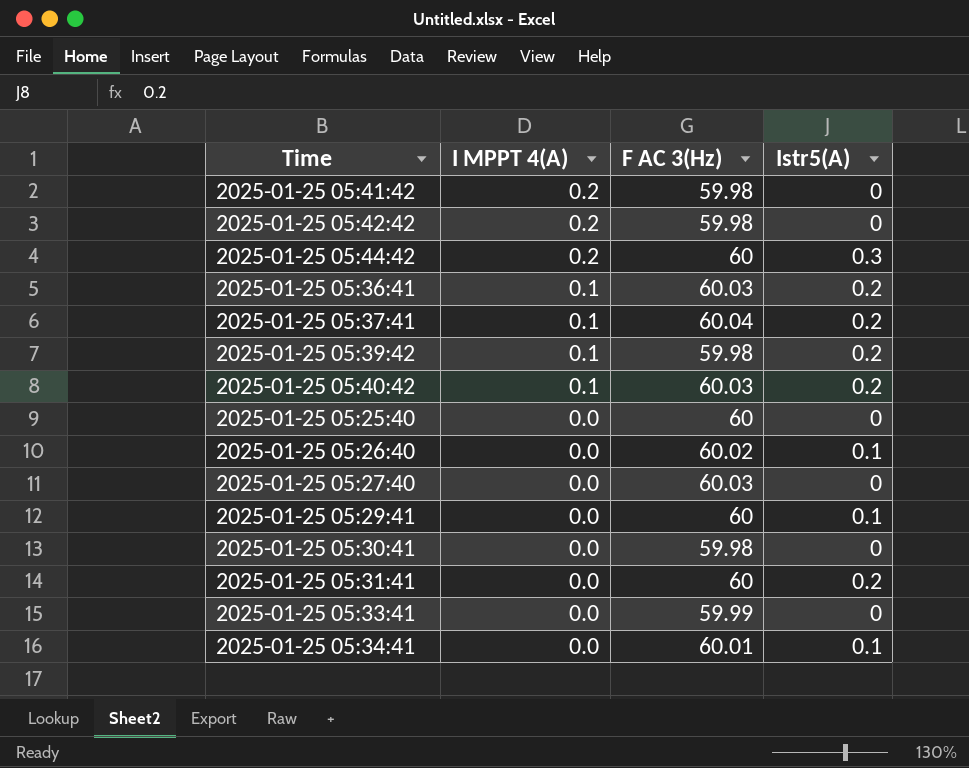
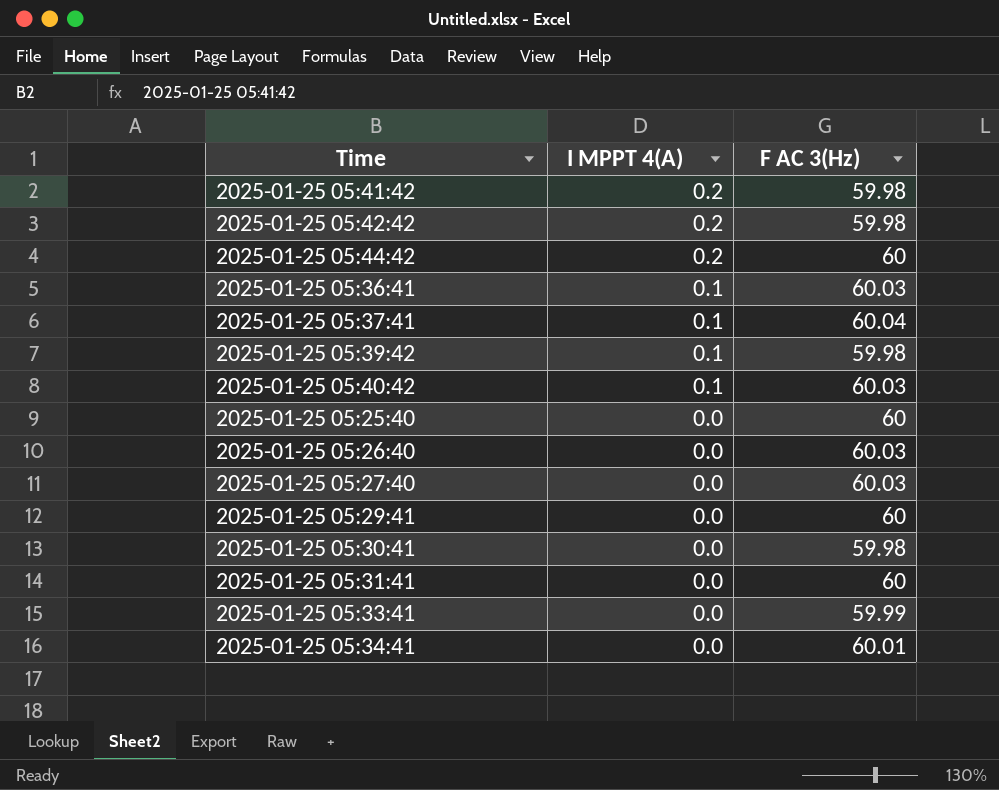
column Istr5(A) | position: 4 -> none
2025-01-25 05:26:40 | F AC 3(Hz): 60.02 -> 60.03

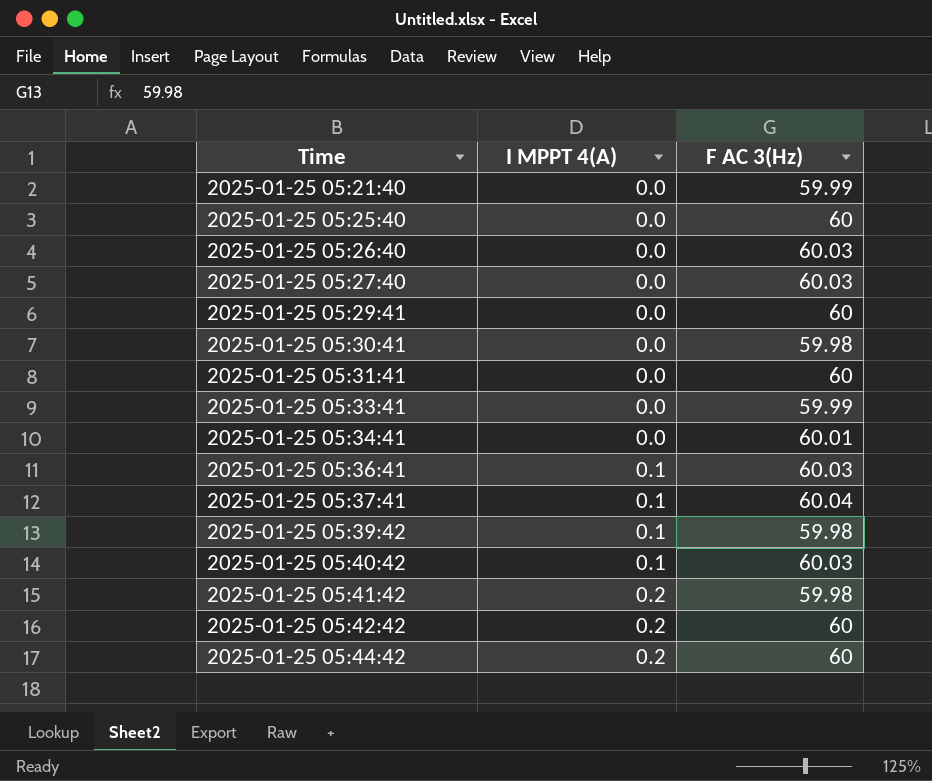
row order: I MPPT 4(A) descending -> Time ascending
row 2025-01-25 05:21:40: none -> 0.0 | 59.99
2025-01-25 05:42:42 | F AC 3(Hz): 59.98 -> 60

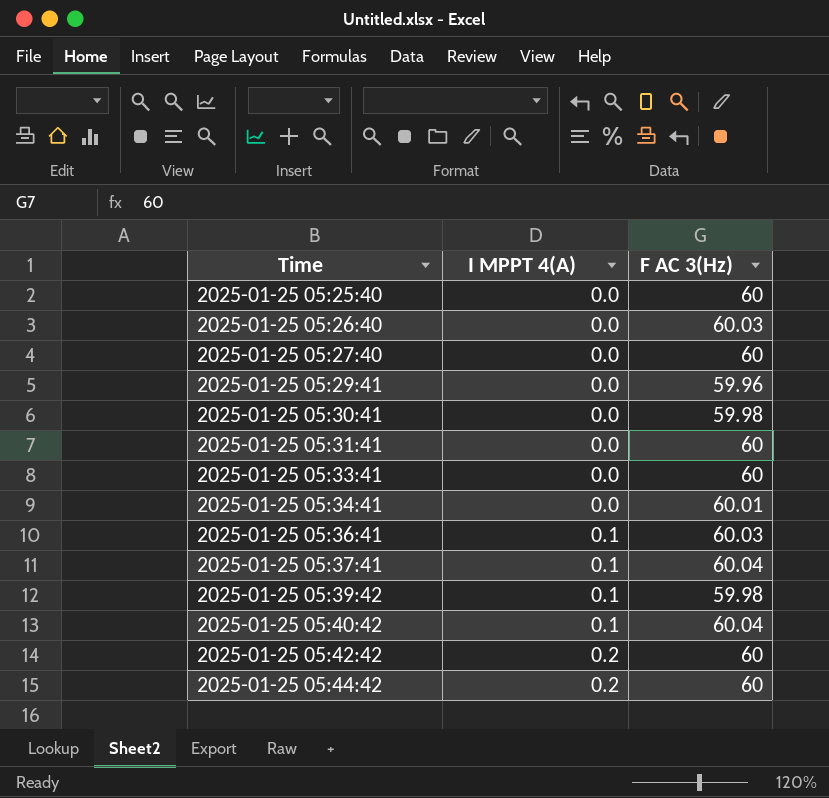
row 2025-01-25 05:21:40: 0.0 | 59.99 -> none
row 2025-01-25 05:41:42: 0.2 | 59.98 -> none
2025-01-25 05:27:40 | F AC 3(Hz): 60.03 -> 60
2025-01-25 05:29:41 | F AC 3(Hz): 60 -> 59.96
2025-01-25 05:33:41 | F AC 3(Hz): 59.99 -> 60
2025-01-25 05:40:42 | F AC 3(Hz): 60.03 -> 60.04

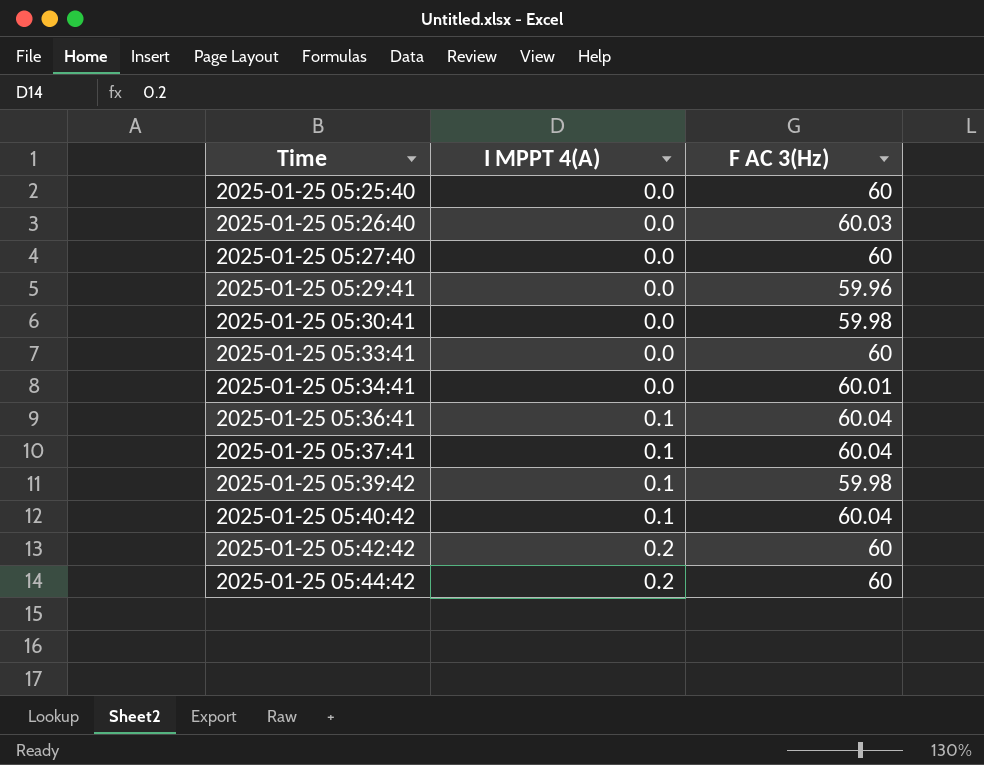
row 2025-01-25 05:31:41: 0.0 | 60 -> none
2025-01-25 05:36:41 | F AC 3(Hz): 60.03 -> 60.04

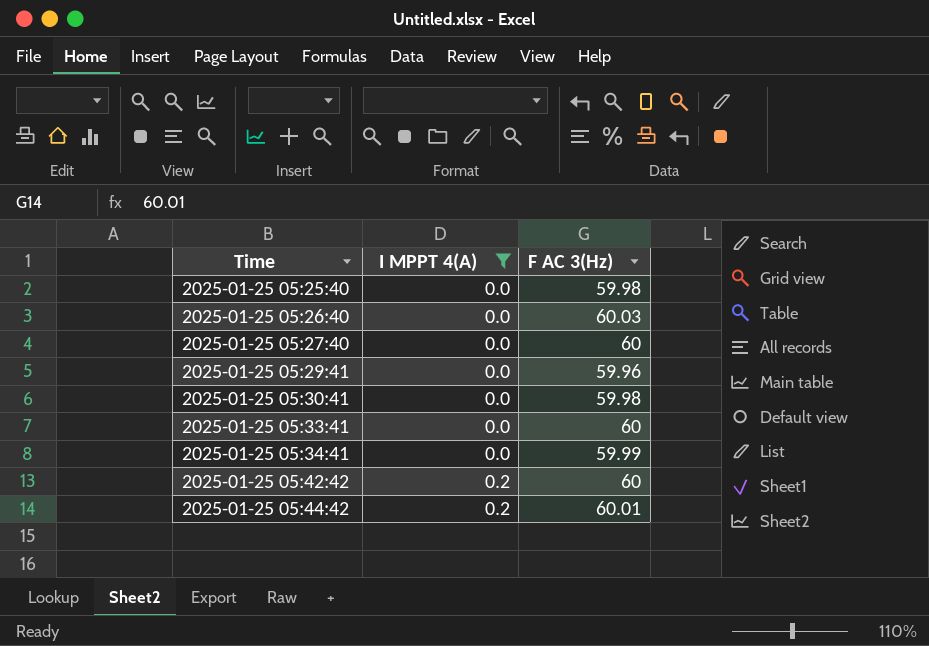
filter: none -> I MPPT 4(A) != 0.1
2025-01-25 05:25:40 | F AC 3(Hz): 60 -> 59.98
2025-01-25 05:34:41 | F AC 3(Hz): 60.01 -> 59.99
2025-01-25 05:44:42 | F AC 3(Hz): 60 -> 60.01

